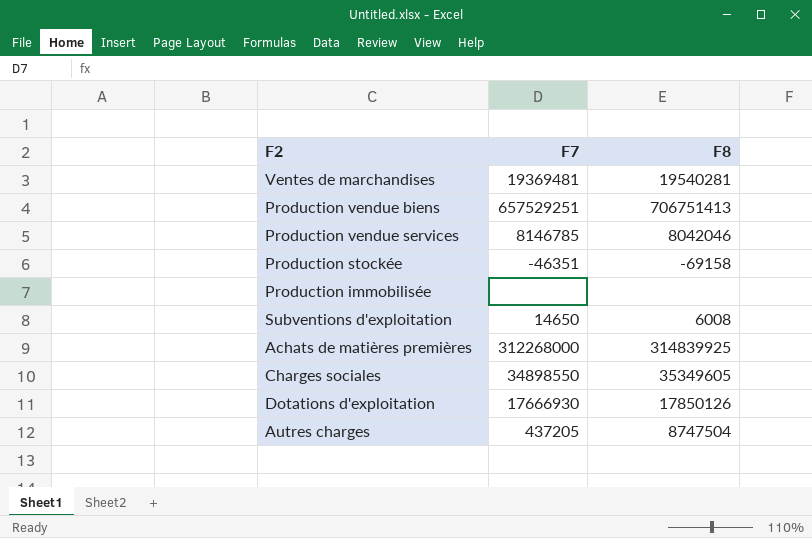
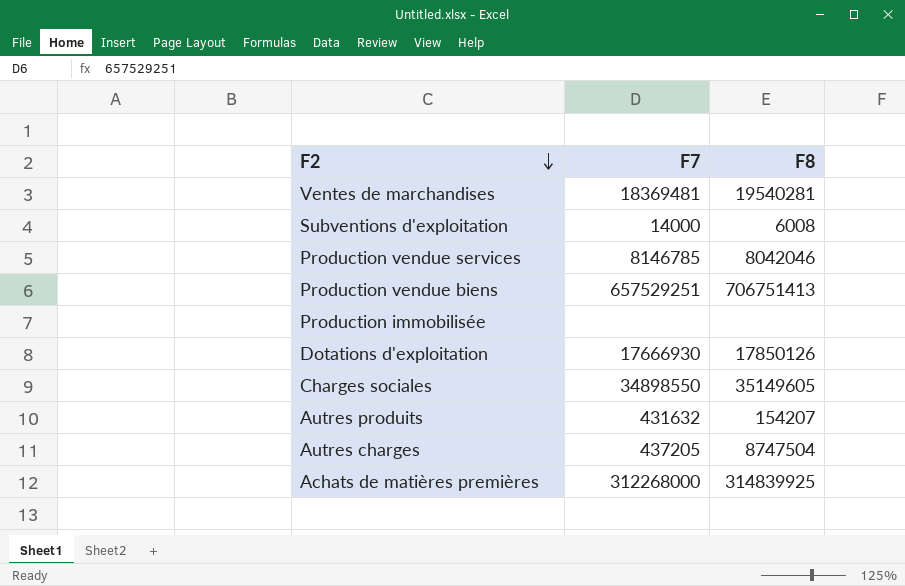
row order: none -> F2 descending
row Production stockée: -46351 | -69158 -> none
Ventes de marchandises | F7: 19369481 -> 18369481
Subventions d'exploitation | F7: 14650 -> 14000
Charges sociales | F8: 35349605 -> 35149605
row Autres produits: none -> 431632 | 154207

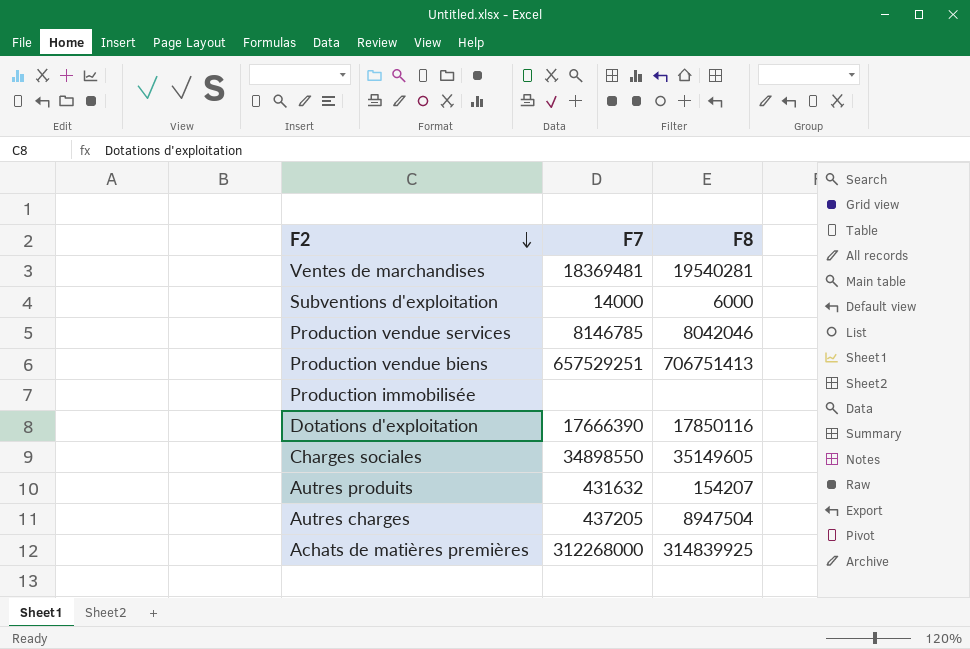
Subventions d'exploitation | F8: 6008 -> 6000
Dotations d'exploitation | F7: 17666930 -> 17666390
Dotations d'exploitation | F8: 17850126 -> 17850116
Autres charges | F8: 8747504 -> 8947504

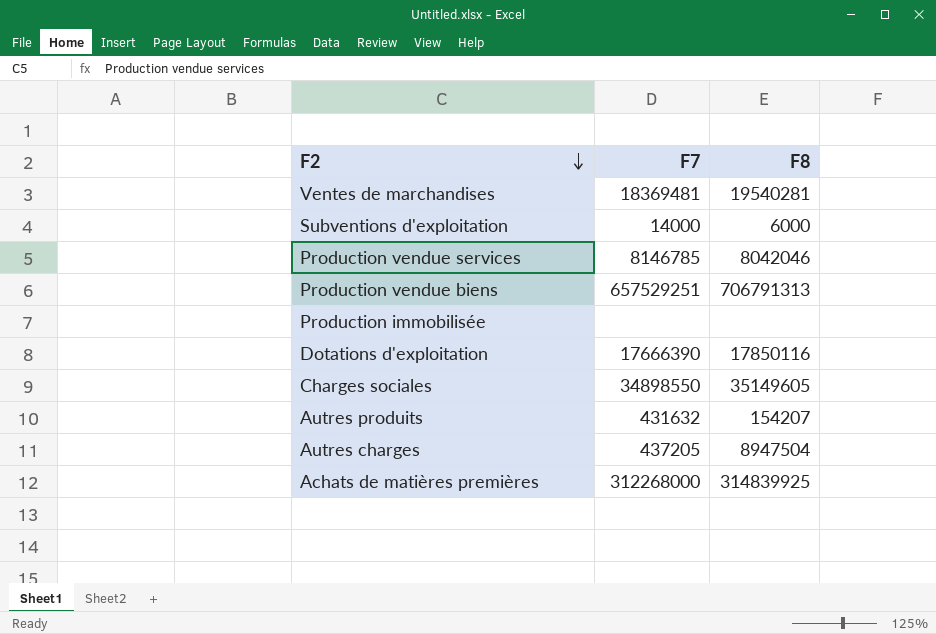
Production vendue biens | F8: 706751413 -> 706791313

